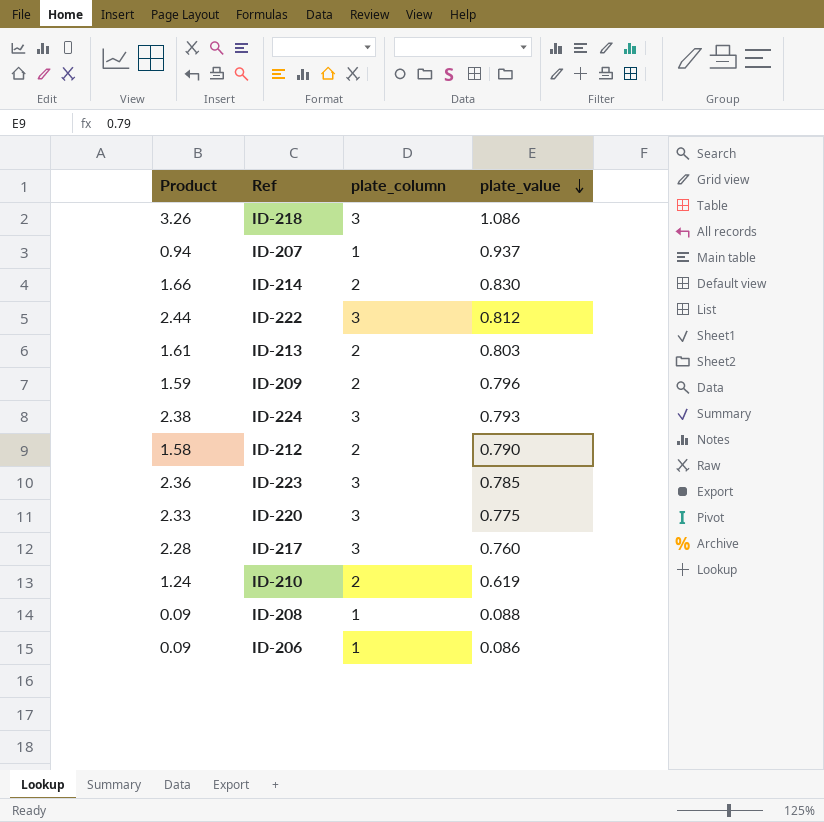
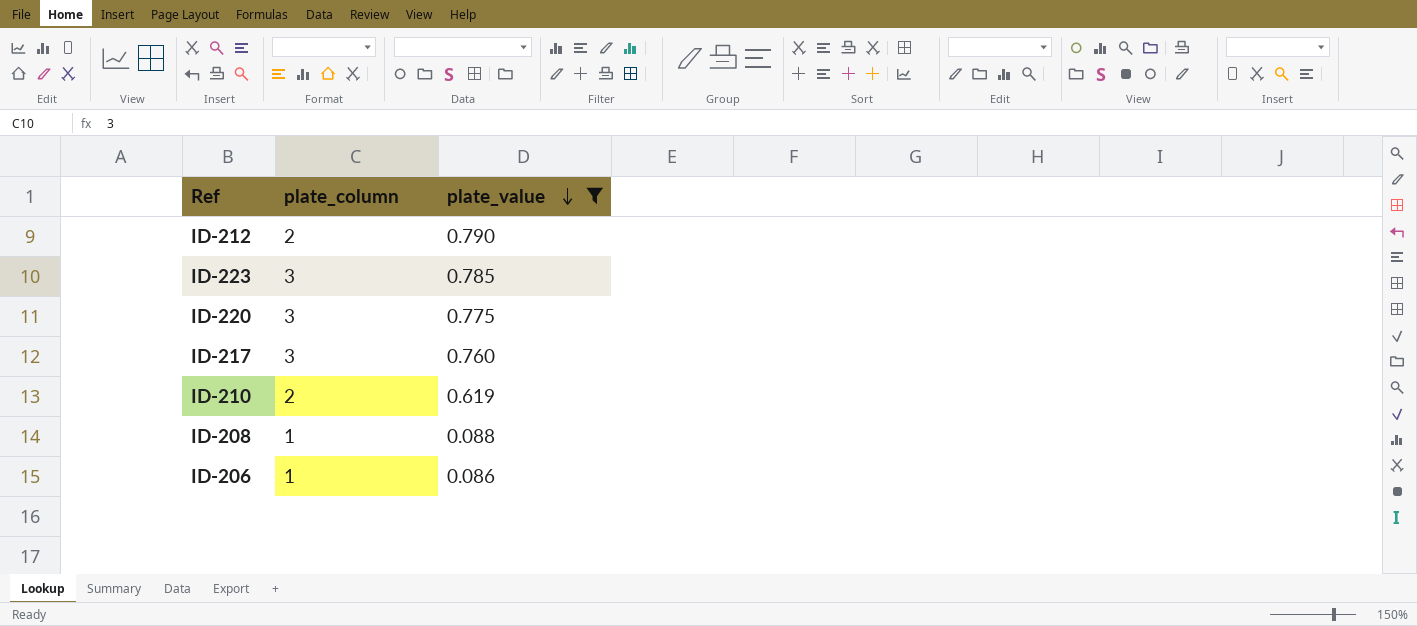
filter: none -> plate_value <= 0.790
column Product | formula: [plate_column] * [plate_value] -> none

